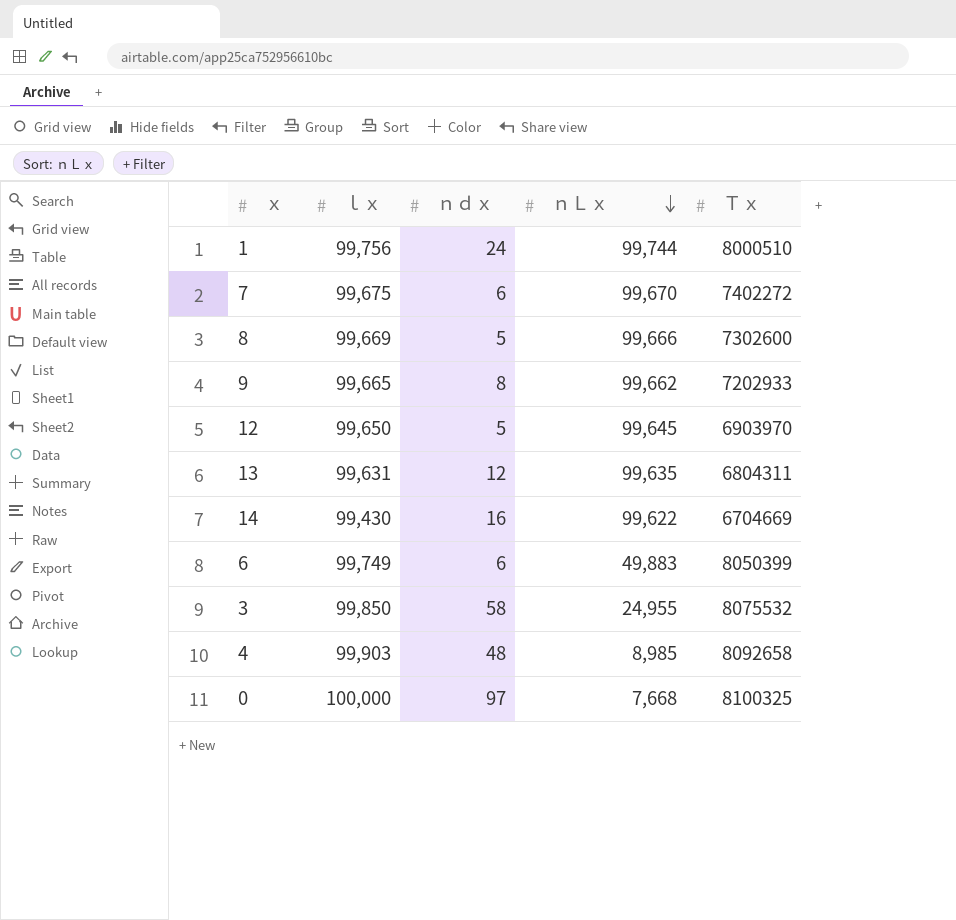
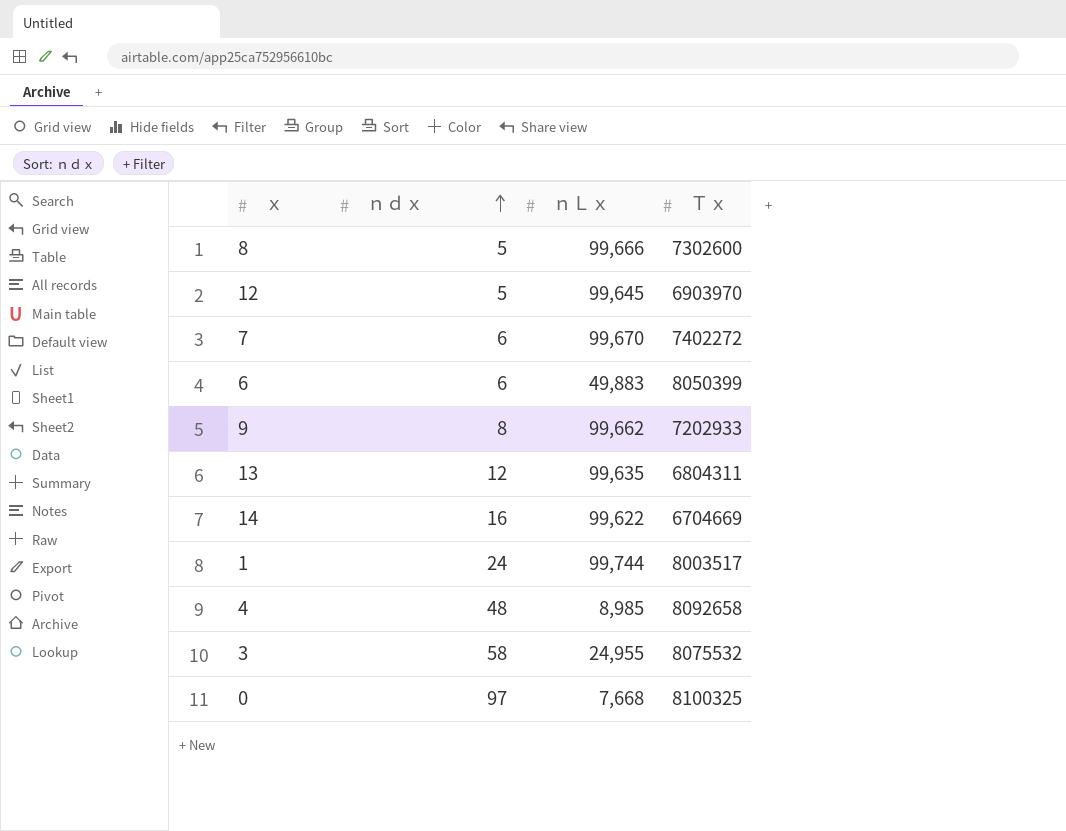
row order: ｎＬｘ descending -> ｎｄｘ ascending
column ｌｘ | position: 2 -> none
1 | Ｔｘ: 8000510 -> 8003517

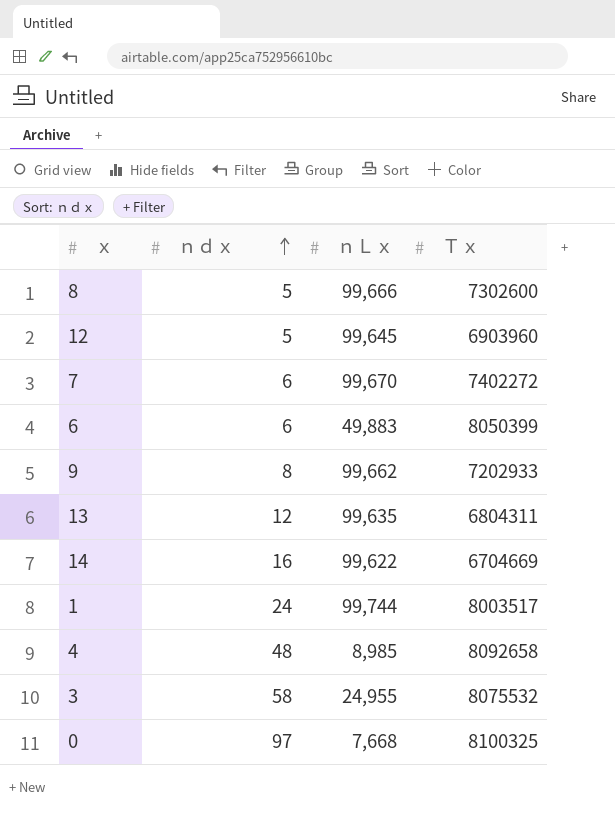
12 | Ｔｘ: 6903970 -> 6903960

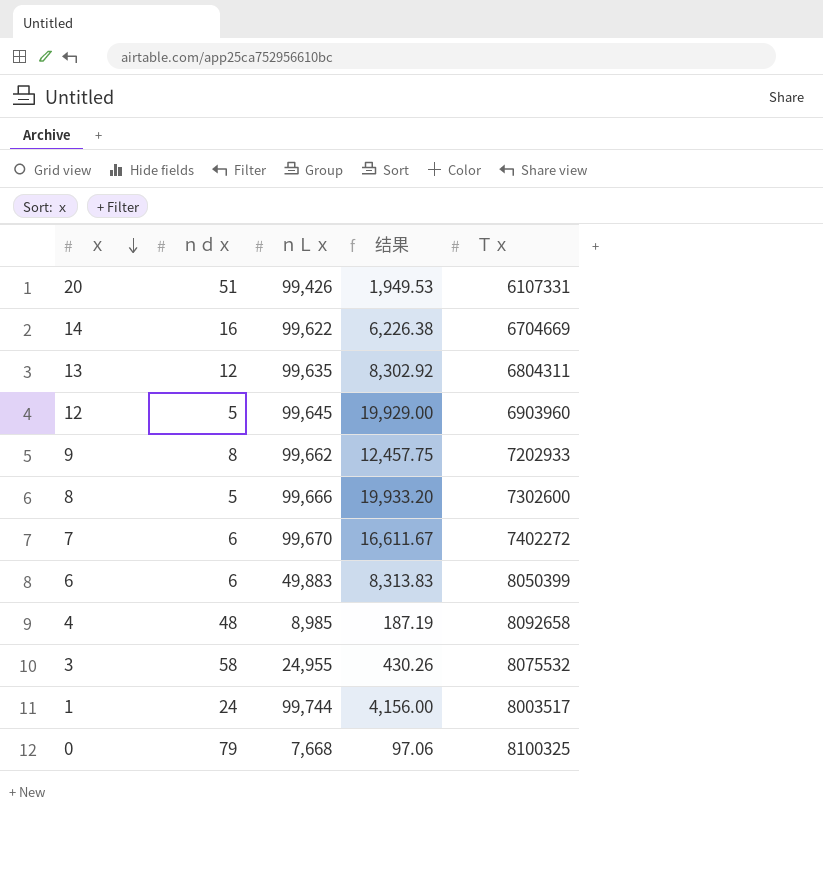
row order: ｎｄｘ ascending -> ｘ descending
column 结果 | formula: none -> [ｎＬｘ] / [ｎｄｘ]
row 20: none -> 51 | 99,426 | 1,949.53 | 6107331
0 | ｎｄｘ: 97 -> 79

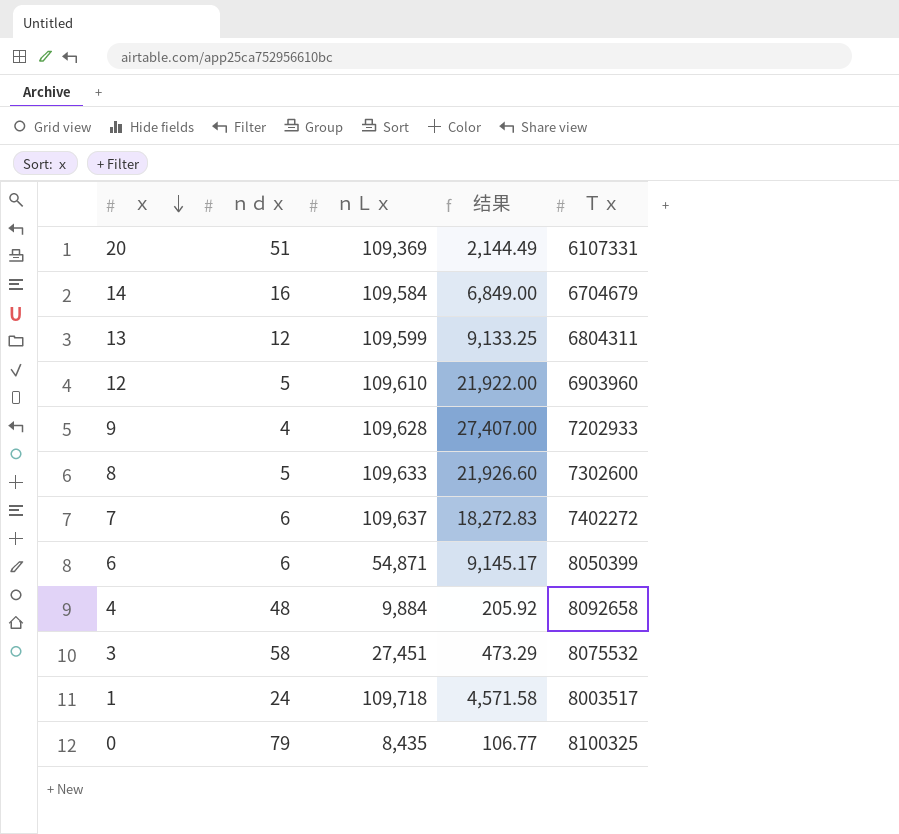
20 | ｎＬｘ: 99,426 -> 109,369
20 | 结果: 1,949.53 -> 2,144.49
14 | ｎＬｘ: 99,622 -> 109,584
14 | 结果: 6,226.38 -> 6,849.00
14 | Ｔｘ: 6704669 -> 6704679
13 | ｎＬｘ: 99,635 -> 109,599
13 | 结果: 8,302.92 -> 9,133.25
12 | ｎＬｘ: 99,645 -> 109,610
12 | 结果: 19,929.00 -> 21,922.00
9 | ｎｄｘ: 8 -> 4
9 | ｎＬｘ: 99,662 -> 109,628
9 | 结果: 12,457.75 -> 27,407.00
8 | ｎＬｘ: 99,666 -> 109,633
8 | 结果: 19,933.20 -> 21,926.60
7 | ｎＬｘ: 99,670 -> 109,637
7 | 结果: 16,611.67 -> 18,272.83
6 | ｎＬｘ: 49,883 -> 54,871
6 | 结果: 8,313.83 -> 9,145.17
4 | ｎＬｘ: 8,985 -> 9,884
4 | 结果: 187.19 -> 205.92
3 | ｎＬｘ: 24,955 -> 27,451
3 | 结果: 430.26 -> 473.29
1 | ｎＬｘ: 99,744 -> 109,718
1 | 结果: 4,156.00 -> 4,571.58
0 | ｎＬｘ: 7,668 -> 8,435
0 | 结果: 97.06 -> 106.77

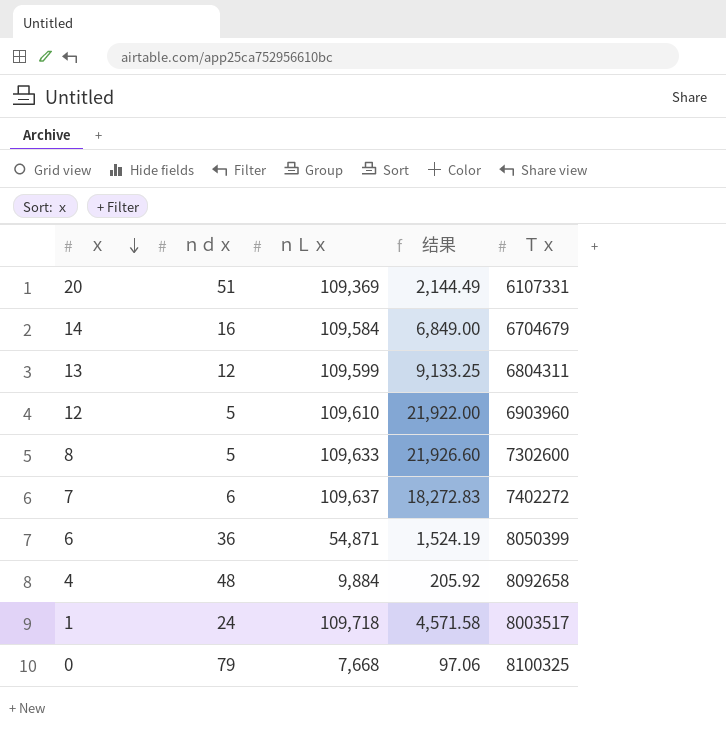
row 9: 4 | 109,628 | 27,407.00 | 7202933 -> none
row 3: 58 | 27,451 | 473.29 | 8075532 -> none
6 | ｎｄｘ: 6 -> 36
6 | 结果: 9,145.17 -> 1,524.19
0 | ｎＬｘ: 8,435 -> 7,668
0 | 结果: 106.77 -> 97.06

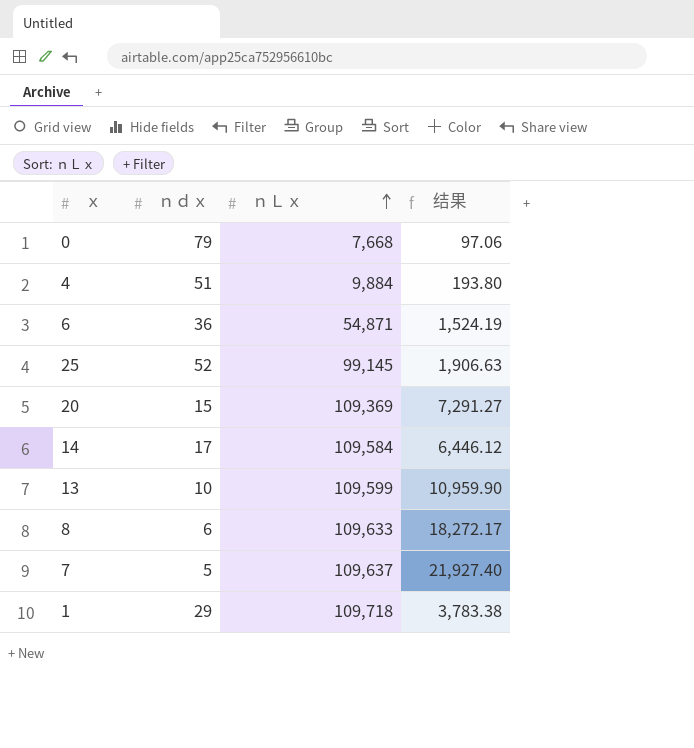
row order: ｘ descending -> ｎＬｘ ascending
column Ｔｘ | position: 5 -> none
row 12: 5 | 109,610 | 21,922.00 | 6903960 -> none
4 | ｎｄｘ: 48 -> 51
4 | 结果: 205.92 -> 193.80
row 25: none -> 52 | 99,145 | 1,906.63
20 | ｎｄｘ: 51 -> 15
20 | 结果: 2,144.49 -> 7,291.27
14 | ｎｄｘ: 16 -> 17
14 | 结果: 6,849.00 -> 6,446.12
13 | ｎｄｘ: 12 -> 10
13 | 结果: 9,133.25 -> 10,959.90
8 | ｎｄｘ: 5 -> 6
8 | 结果: 21,926.60 -> 18,272.17
7 | ｎｄｘ: 6 -> 5
7 | 结果: 18,272.83 -> 21,927.40
1 | ｎｄｘ: 24 -> 29
1 | 结果: 4,571.58 -> 3,783.38

